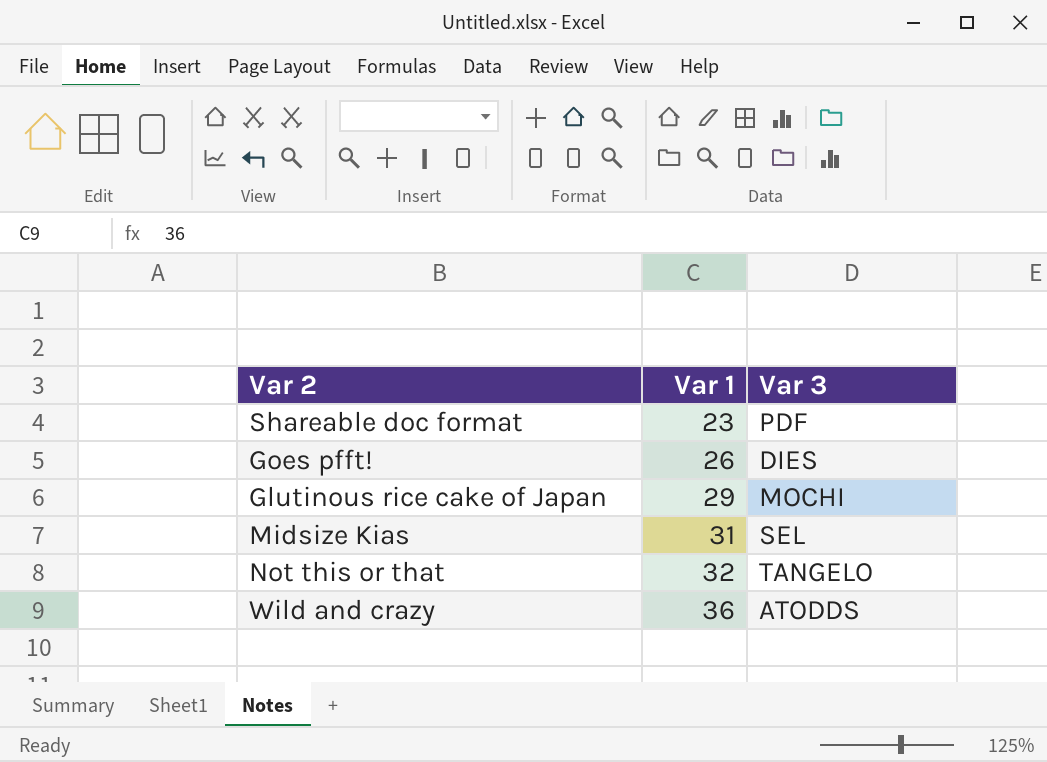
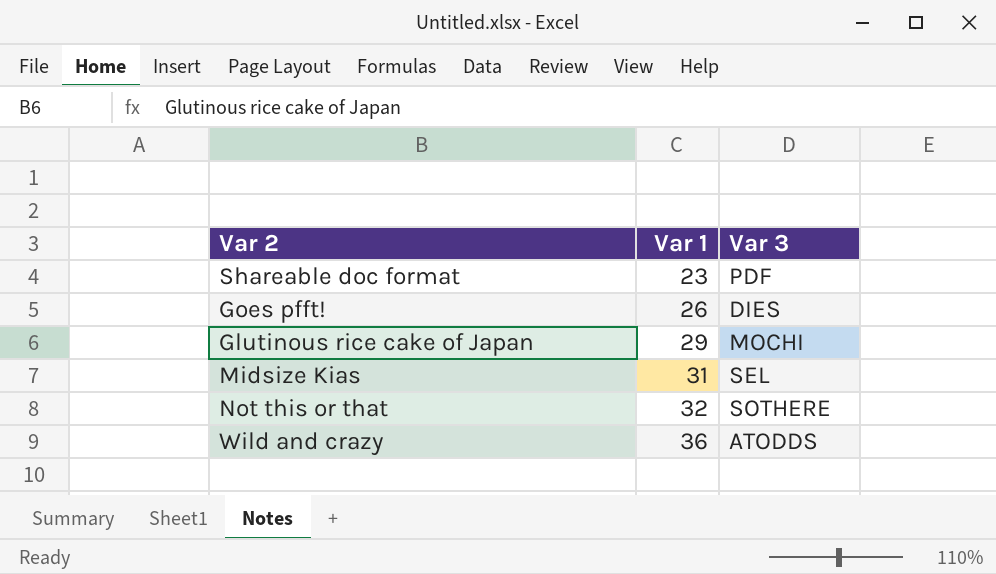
Not this or that | Var 3: TANGELO -> SOTHERE

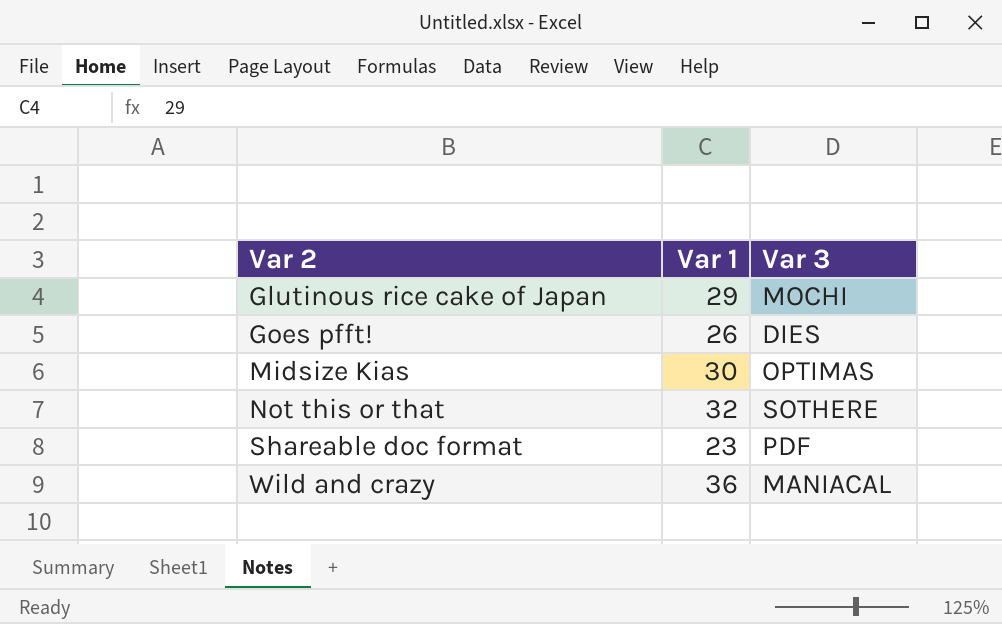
row order: Var 1 ascending -> Var 2 ascending
Midsize Kias | Var 1: 31 -> 30
Midsize Kias | Var 3: SEL -> OPTIMAS
Wild and crazy | Var 3: ATODDS -> MANIACAL

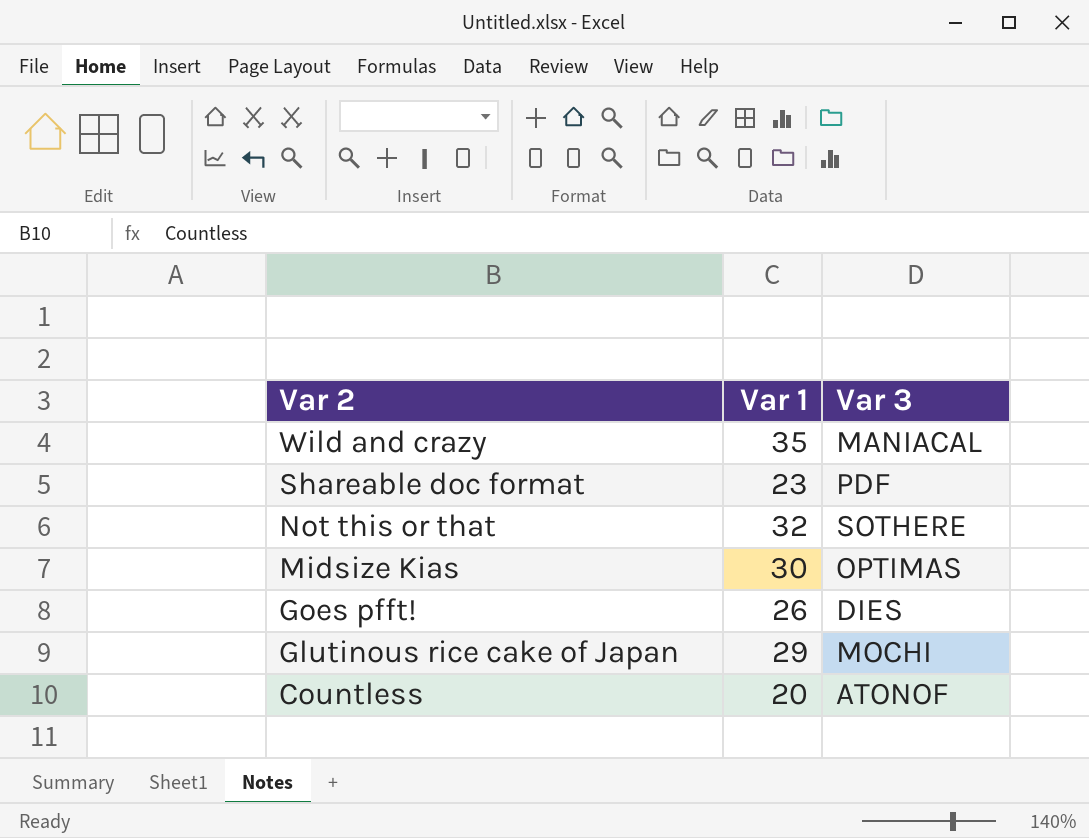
row order: Var 2 ascending -> Var 2 descending
Wild and crazy | Var 1: 36 -> 35
row Countless: none -> 20 | ATONOF

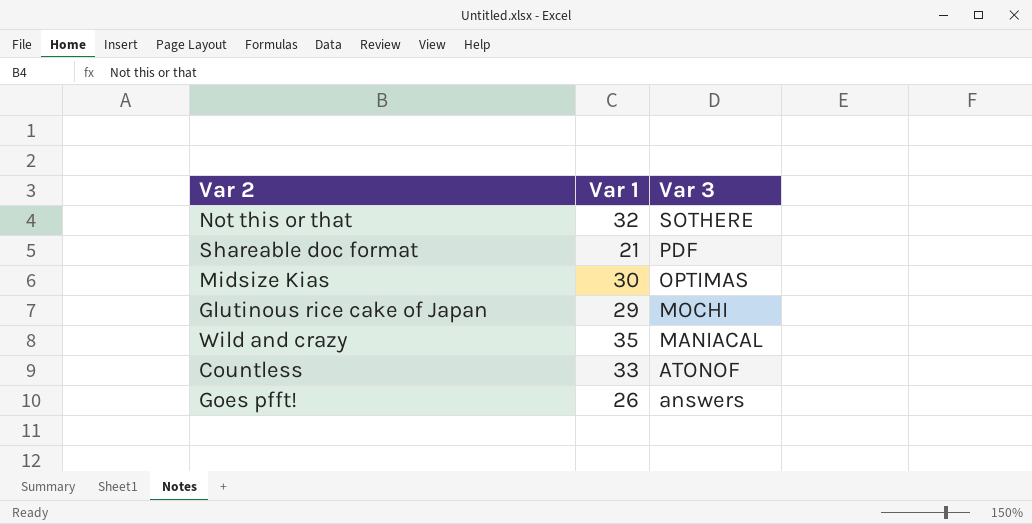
row order: Var 2 descending -> Var 3 descending
Shareable doc format | Var 1: 23 -> 21
Countless | Var 1: 20 -> 33
Goes pfft! | Var 3: DIES -> answers

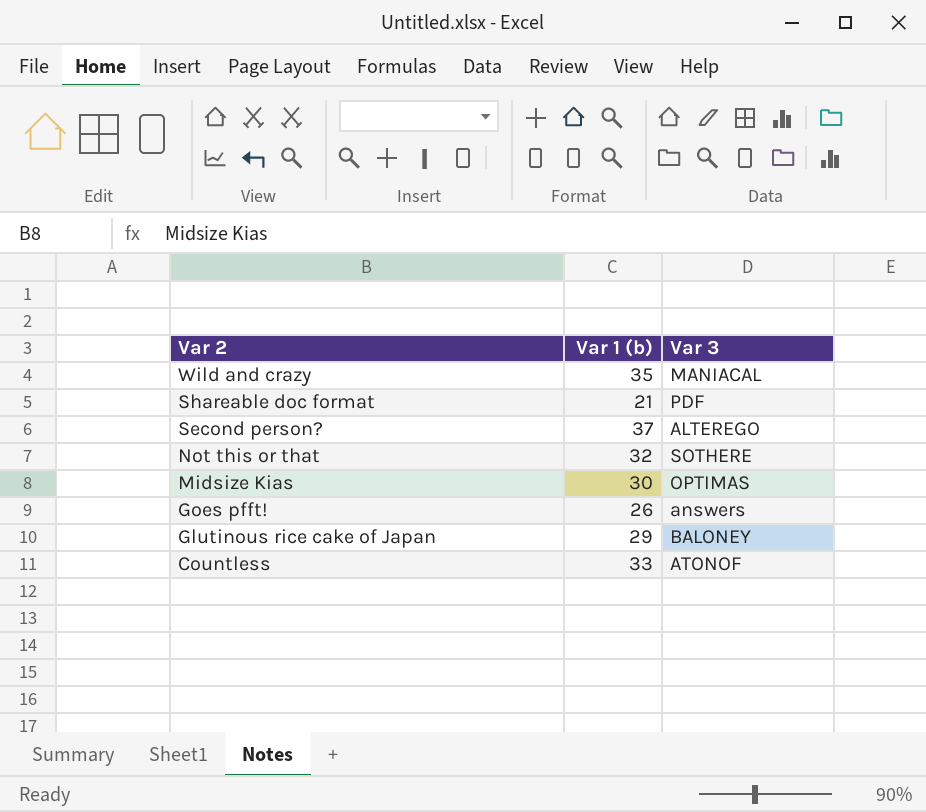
row order: Var 3 descending -> Var 2 descending
column name: Var 1 -> Var 1 (b)
row Second person?: none -> 37 | ALTEREGO
Glutinous rice cake of Japan | Var 3: MOCHI -> BALONEY

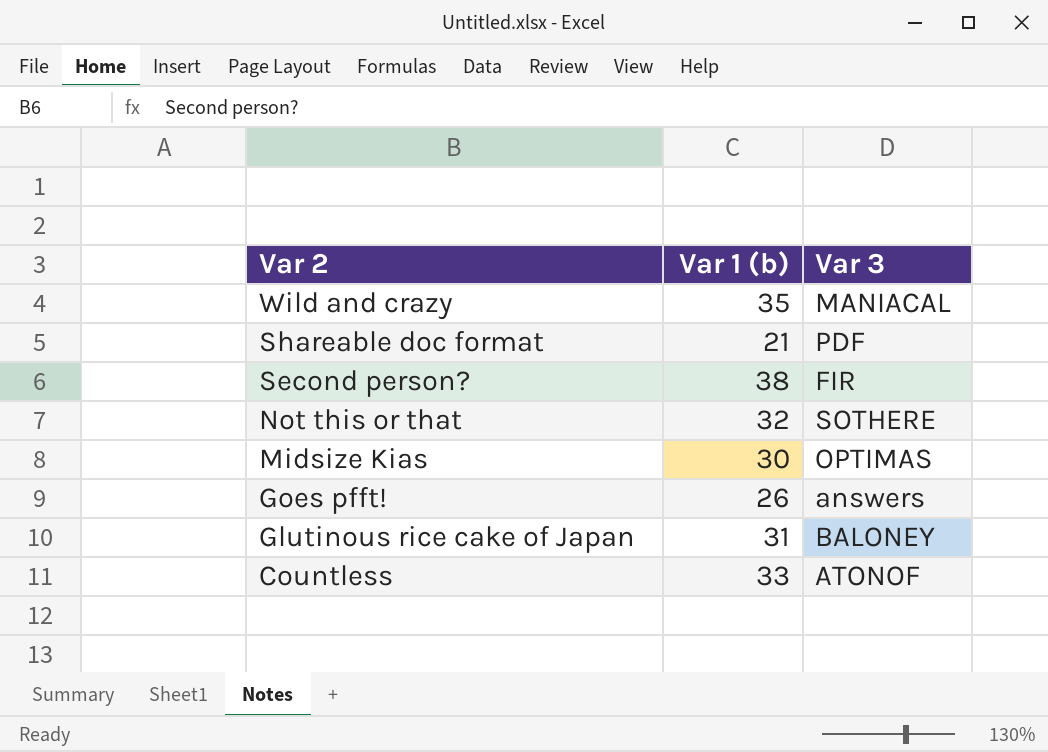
Second person? | Var 1 (b): 37 -> 38
Second person? | Var 3: ALTEREGO -> FIR
Glutinous rice cake of Japan | Var 1 (b): 29 -> 31

